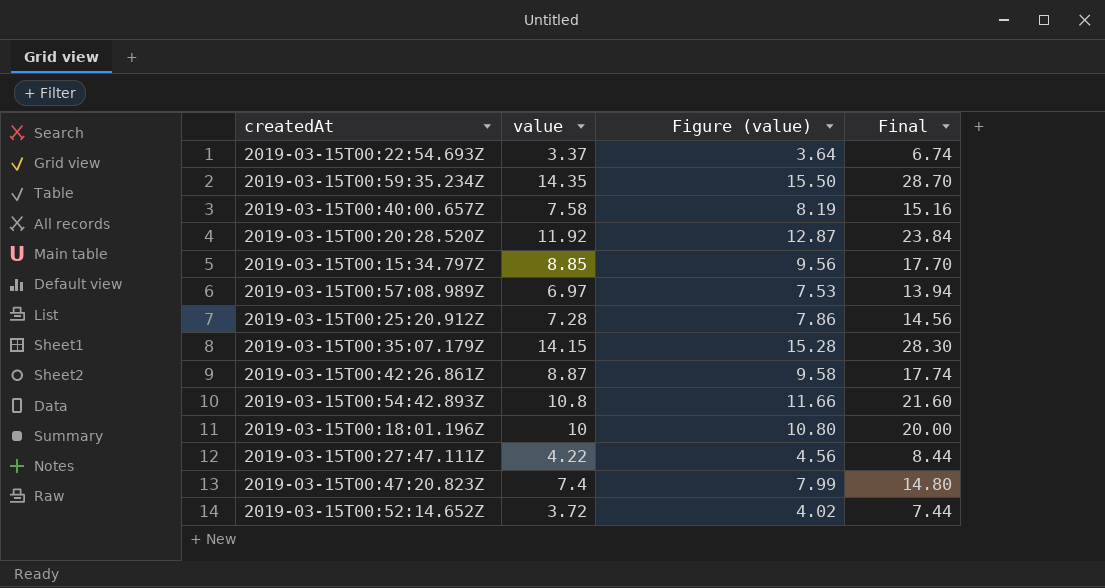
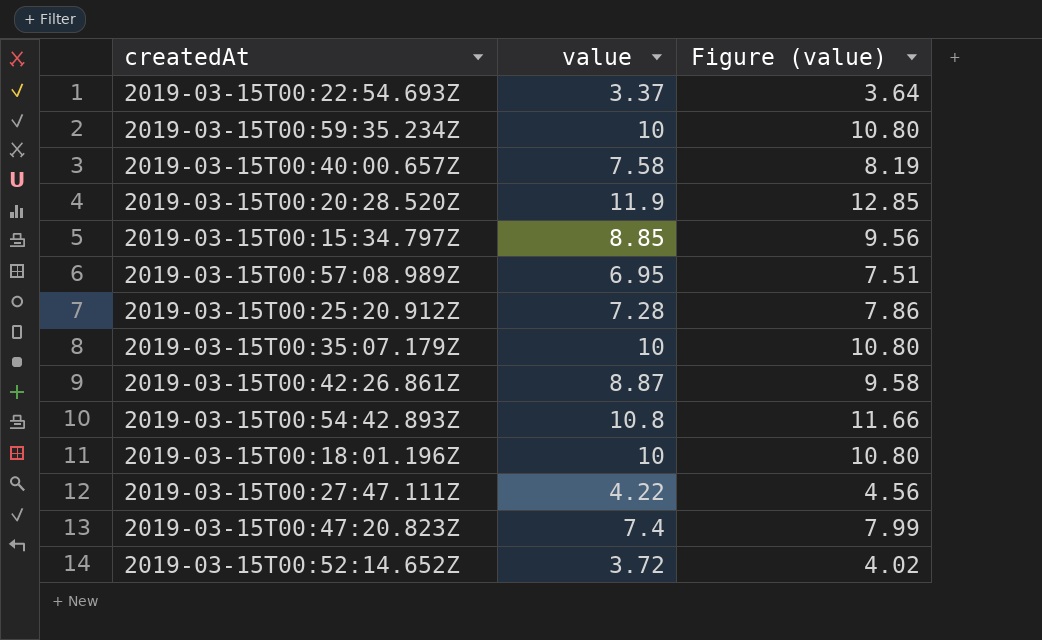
column Final | formula: [value] * 2 -> none
2019-03-15T00:59:35.234Z | value: 14.35 -> 10
2019-03-15T00:59:35.234Z | Figure (value): 15.50 -> 10.80
2019-03-15T00:20:28.520Z | value: 11.92 -> 11.9
2019-03-15T00:20:28.520Z | Figure (value): 12.87 -> 12.85
2019-03-15T00:57:08.989Z | value: 6.97 -> 6.95
2019-03-15T00:57:08.989Z | Figure (value): 7.53 -> 7.51
2019-03-15T00:35:07.179Z | value: 14.15 -> 10
2019-03-15T00:35:07.179Z | Figure (value): 15.28 -> 10.80

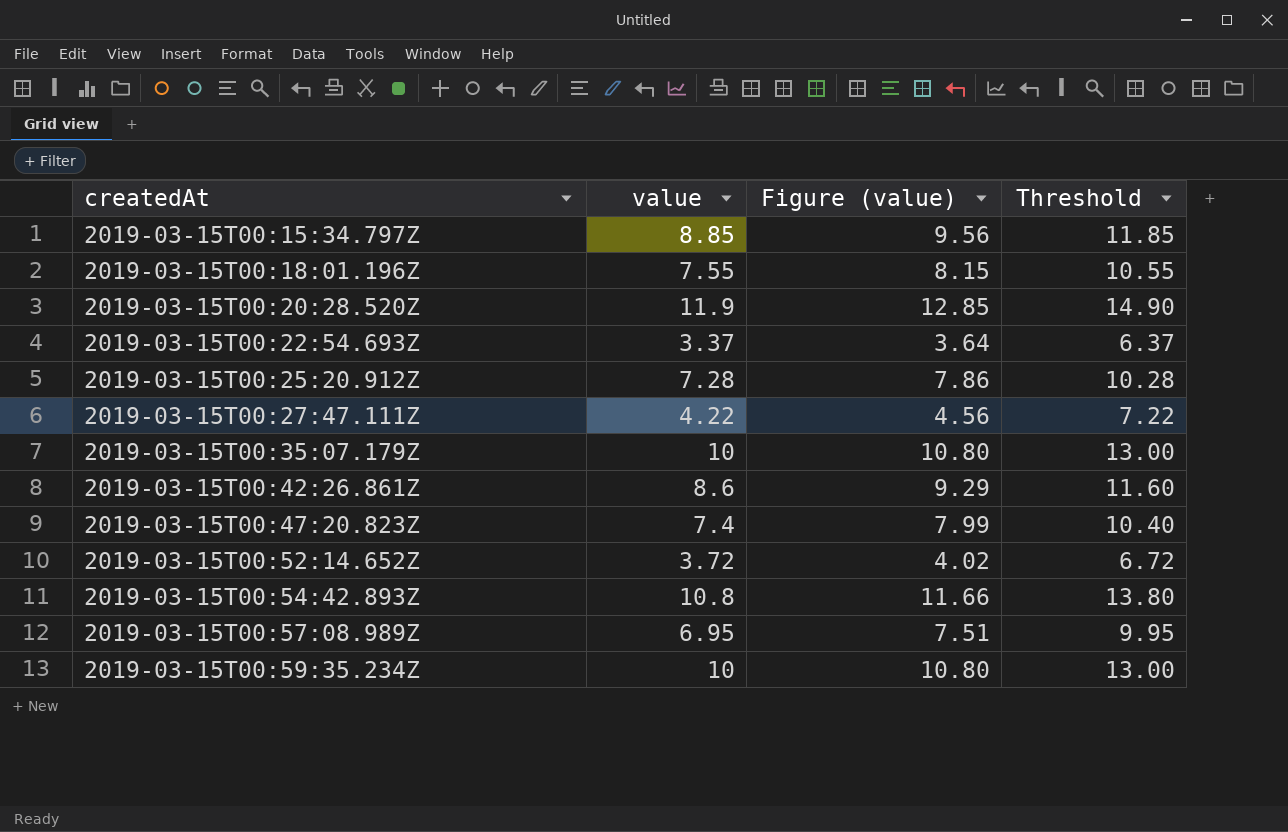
row order: none -> createdAt ascending
column Threshold | formula: none -> [value] + 3
row 2019-03-15T00:40:00.657Z: 7.58 | 8.19 -> none
2019-03-15T00:18:01.196Z | value: 10 -> 7.55
2019-03-15T00:18:01.196Z | Figure (value): 10.80 -> 8.15
2019-03-15T00:42:26.861Z | value: 8.87 -> 8.6
2019-03-15T00:42:26.861Z | Figure (value): 9.58 -> 9.29

